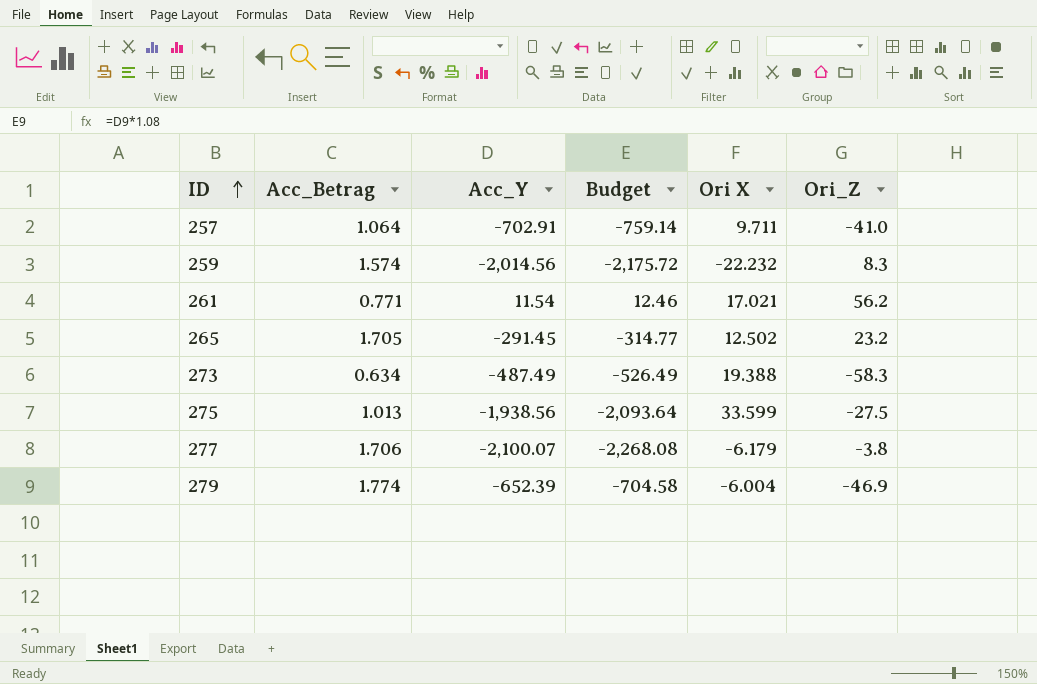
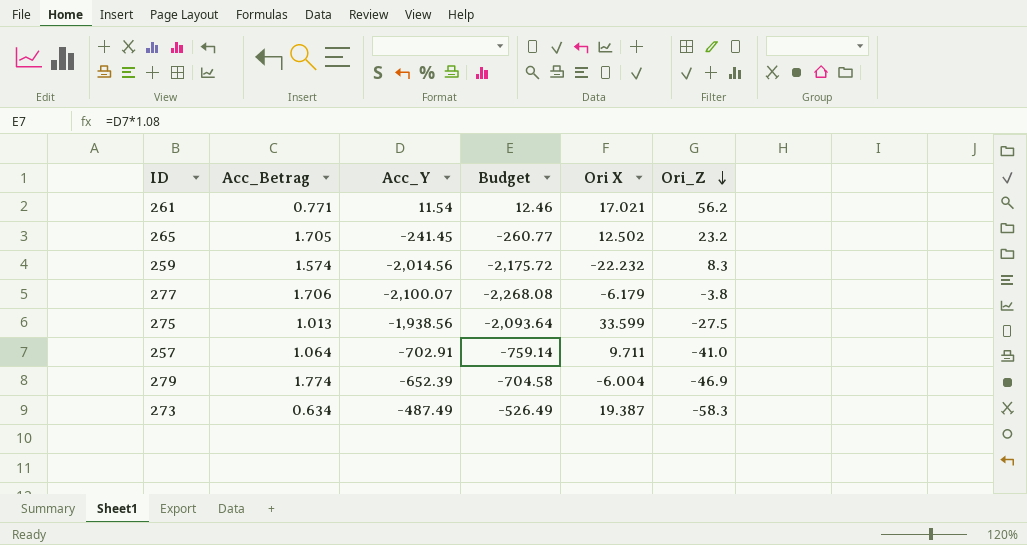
row order: ID ascending -> Ori_Z descending
265 | Acc_Y: -291.45 -> -241.45
265 | Budget: -314.77 -> -260.77
273 | Ori X: 19.388 -> 19.387

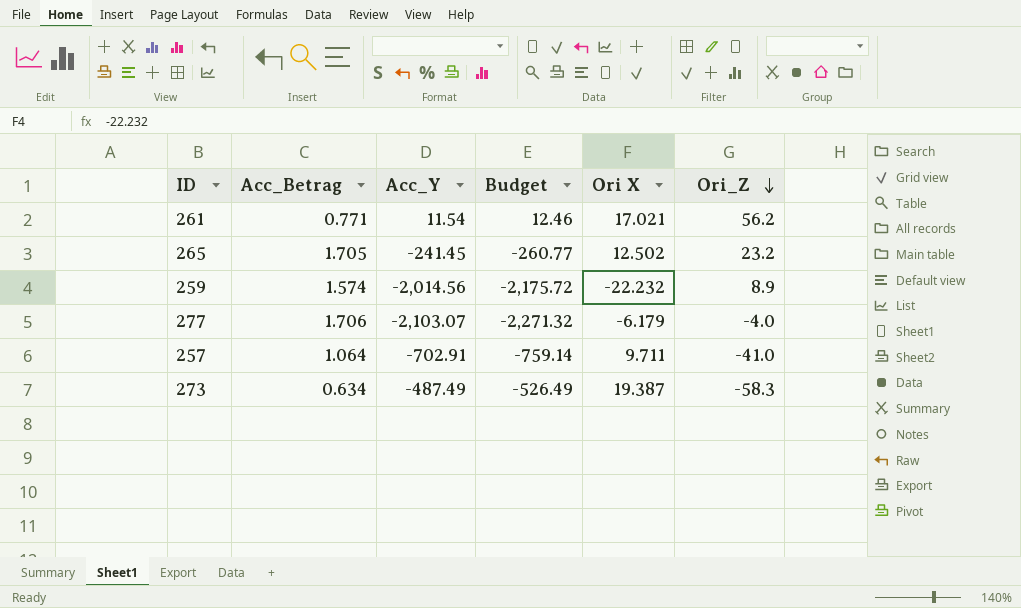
row 275: 1.013 | -1,938.56 | -2,093.64 | 33.599 | -27.5 -> none
row 279: 1.774 | -652.39 | -704.58 | -6.004 | -46.9 -> none
259 | Ori_Z: 8.3 -> 8.9
277 | Acc_Y: -2,100.07 -> -2,103.07
277 | Budget: -2,268.08 -> -2,271.32
277 | Ori_Z: -3.8 -> -4.0

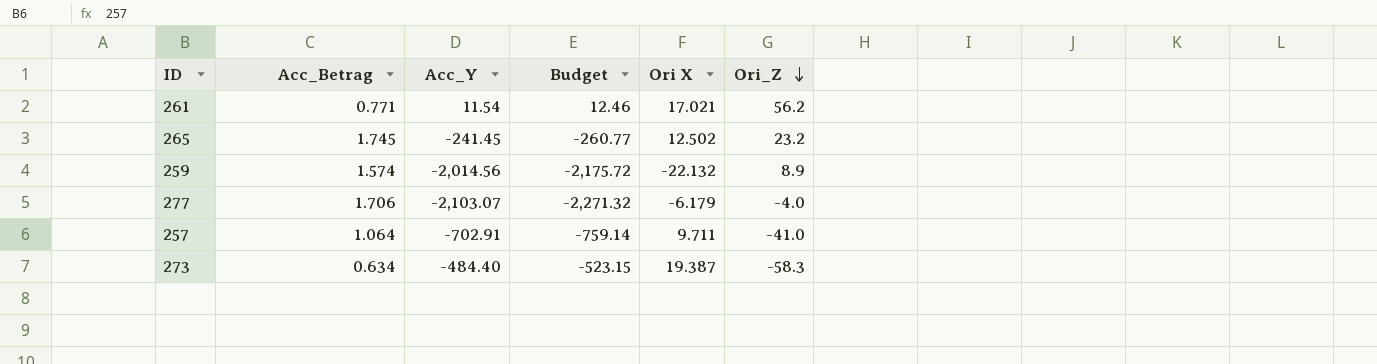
265 | Acc_Betrag: 1.705 -> 1.745
259 | Ori X: -22.232 -> -22.132
273 | Acc_Y: -487.49 -> -484.40
273 | Budget: -526.49 -> -523.15

